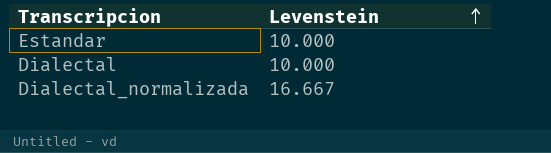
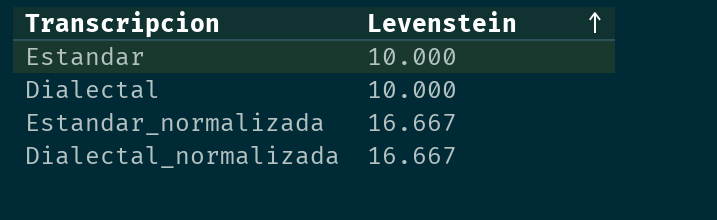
row Estandar_normalizada: none -> 16.667

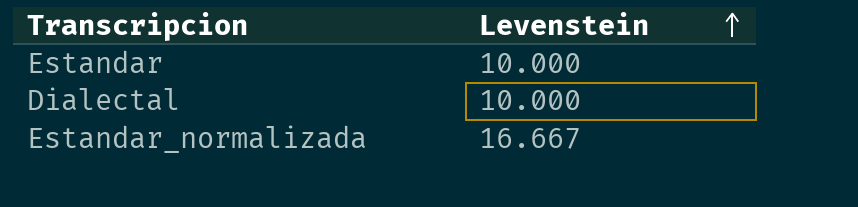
row Dialectal_normalizada: 16.667 -> none

